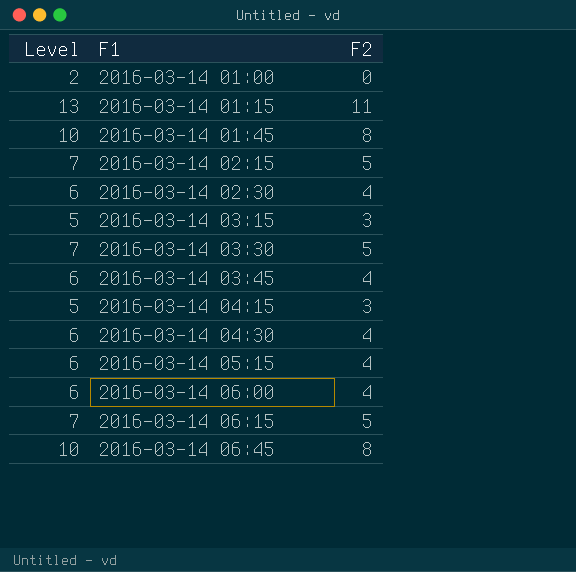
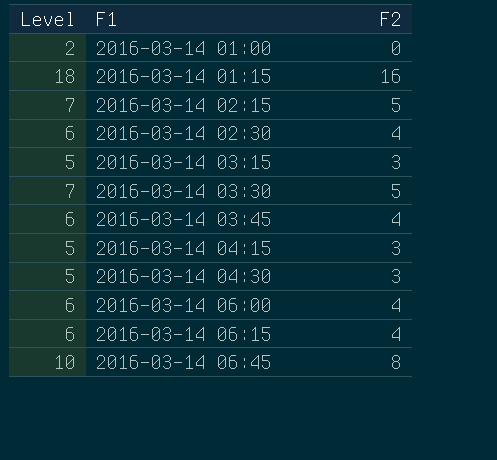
row 2016-03-14 01:45: 10 | 8 -> none
row 2016-03-14 05:15: 6 | 4 -> none
2016-03-14 01:15 | Level: 13 -> 18
2016-03-14 01:15 | F2: 11 -> 16
2016-03-14 04:30 | Level: 6 -> 5
2016-03-14 04:30 | F2: 4 -> 3
2016-03-14 06:15 | Level: 7 -> 6
2016-03-14 06:15 | F2: 5 -> 4

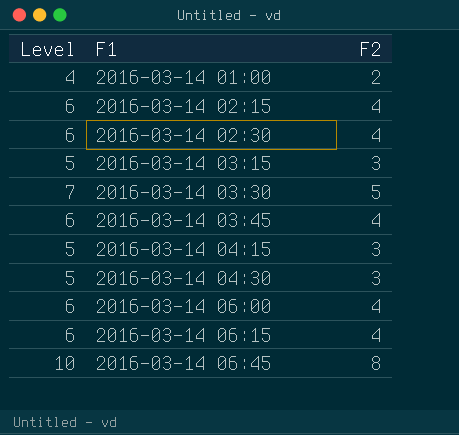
row 2016-03-14 01:15: 18 | 16 -> none
2016-03-14 01:00 | Level: 2 -> 4
2016-03-14 01:00 | F2: 0 -> 2
2016-03-14 02:15 | Level: 7 -> 6
2016-03-14 02:15 | F2: 5 -> 4

